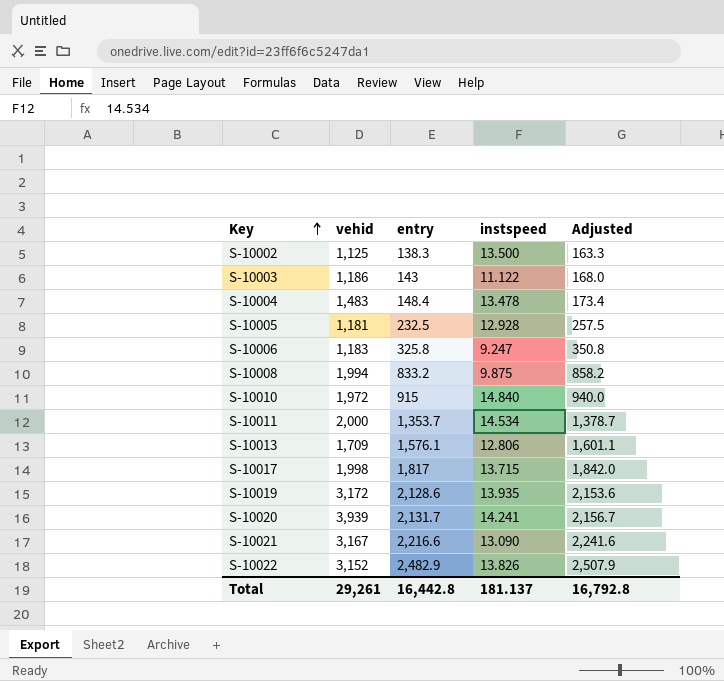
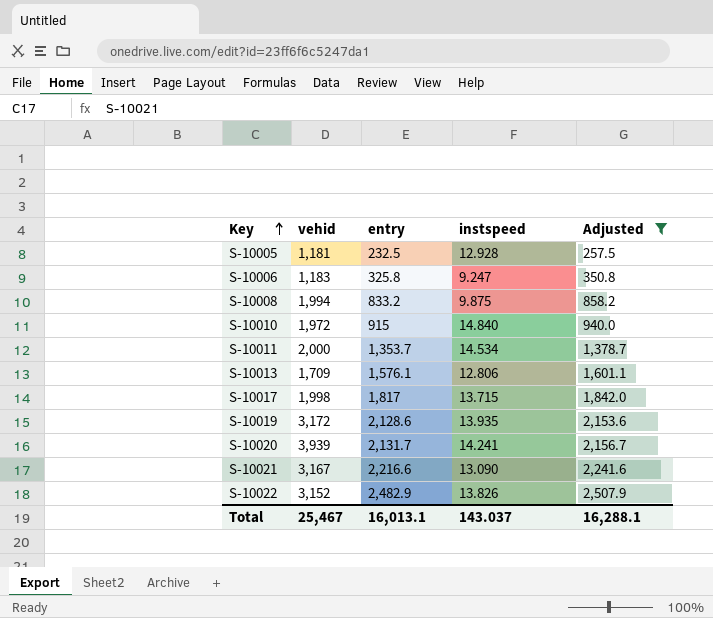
filter: none -> Adjusted >= 257.5
Total | vehid: 29,261 -> 25,467
Total | entry: 16,442.8 -> 16,013.1
Total | instspeed: 181.137 -> 143.037
Total | Adjusted: 16,792.8 -> 16,288.1

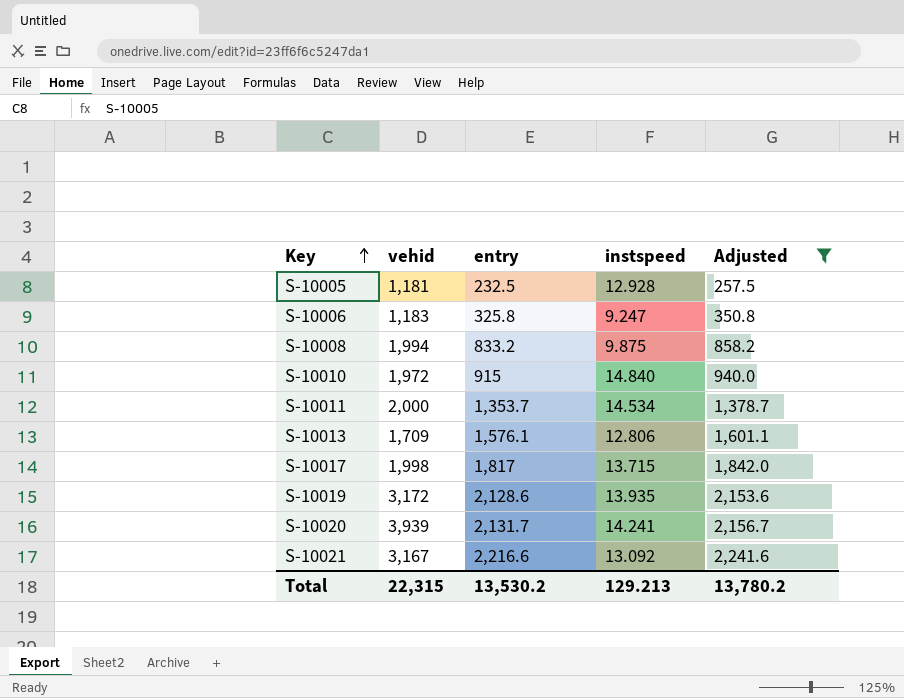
row S-10022: 3,152 | 2,482.9 | 13.826 | 2,507.9 -> none
S-10021 | instspeed: 13.090 -> 13.092
Total | vehid: 25,467 -> 22,315
Total | entry: 16,013.1 -> 13,530.2
Total | instspeed: 143.037 -> 129.213
Total | Adjusted: 16,288.1 -> 13,780.2

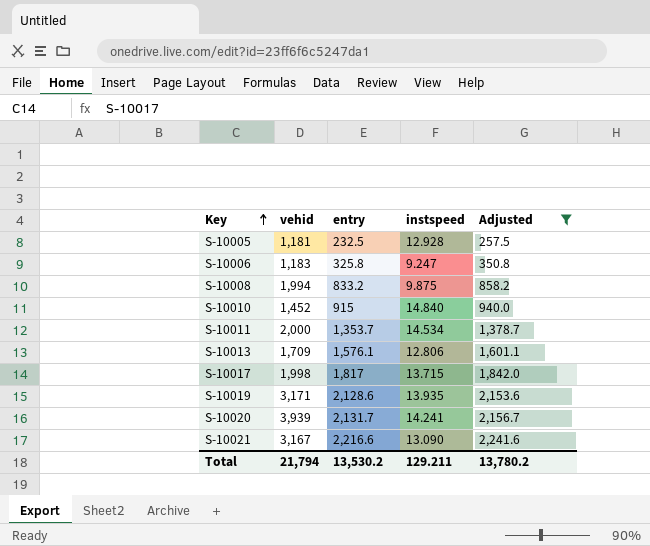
S-10010 | vehid: 1,972 -> 1,452
S-10019 | vehid: 3,172 -> 3,171
S-10021 | instspeed: 13.092 -> 13.090
Total | vehid: 22,315 -> 21,794
Total | instspeed: 129.213 -> 129.211

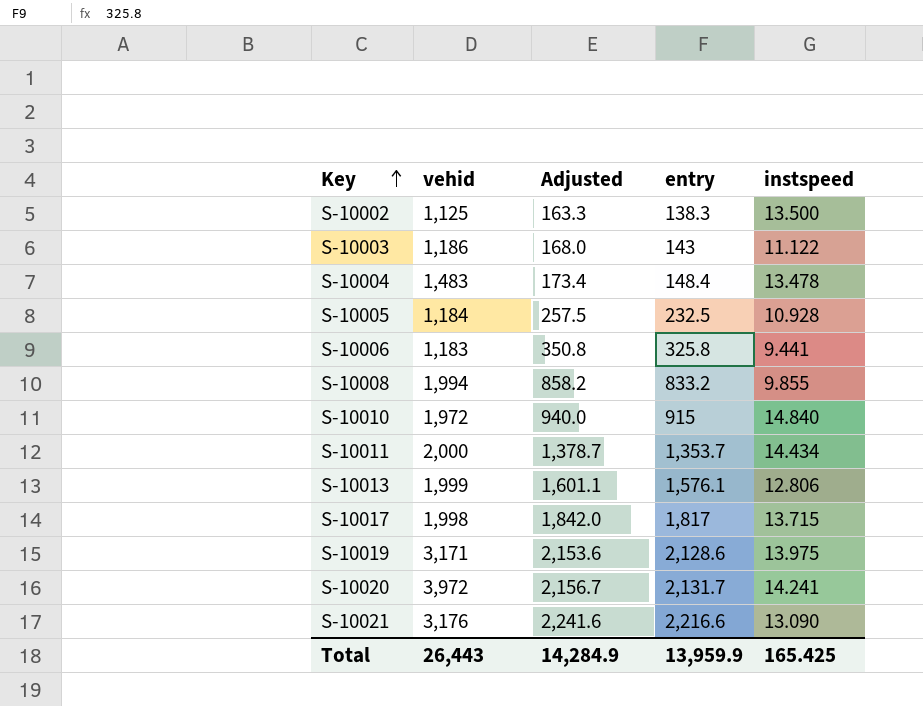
filter: Adjusted >= 257.5 -> none
column Adjusted | position: 5 -> 3
S-10005 | vehid: 1,181 -> 1,184
S-10005 | instspeed: 12.928 -> 10.928
S-10006 | instspeed: 9.247 -> 9.441
S-10008 | instspeed: 9.875 -> 9.855
S-10010 | vehid: 1,452 -> 1,972
S-10011 | instspeed: 14.534 -> 14.434
S-10013 | vehid: 1,709 -> 1,999
S-10019 | instspeed: 13.935 -> 13.975
S-10020 | vehid: 3,939 -> 3,972
S-10021 | vehid: 3,167 -> 3,176
Total | vehid: 21,794 -> 26,443
Total | Adjusted: 13,780.2 -> 14,284.9
Total | entry: 13,530.2 -> 13,959.9
Total | instspeed: 129.211 -> 165.425

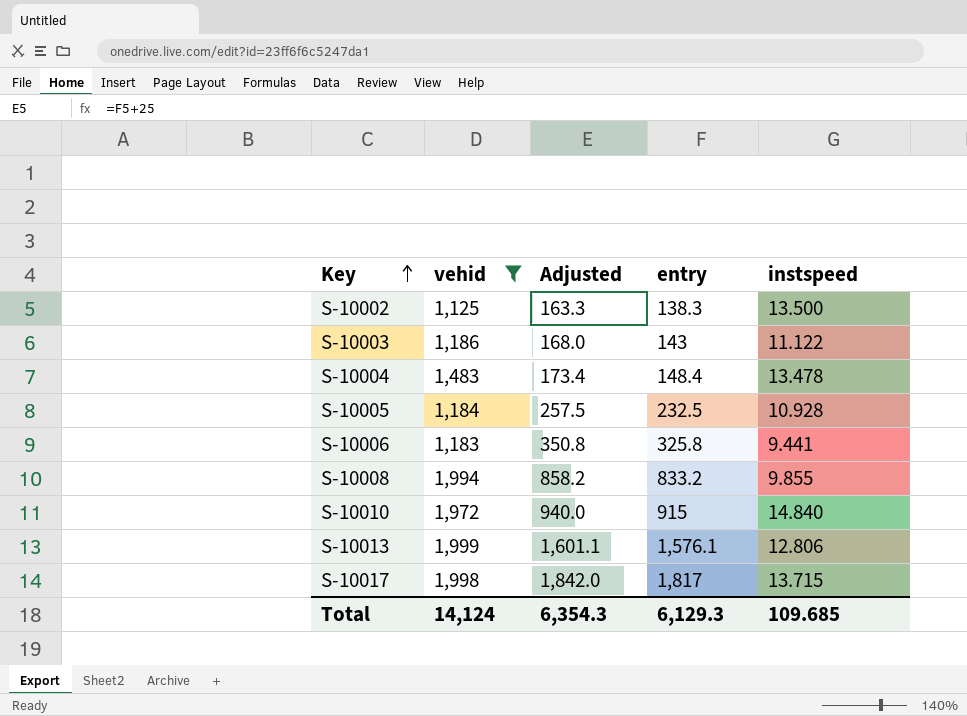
filter: none -> vehid <= 1,999
Total | vehid: 26,443 -> 14,124
Total | Adjusted: 14,284.9 -> 6,354.3
Total | entry: 13,959.9 -> 6,129.3
Total | instspeed: 165.425 -> 109.685

